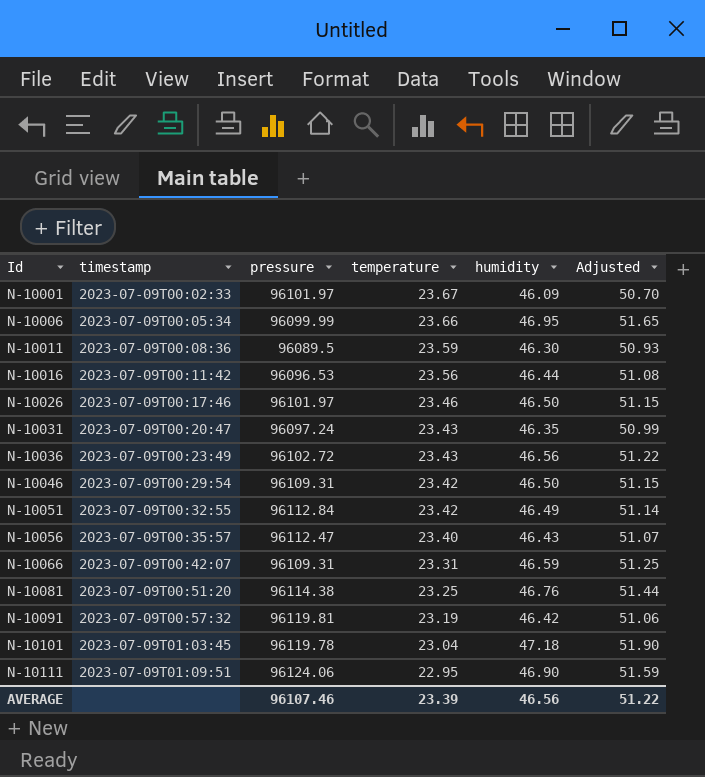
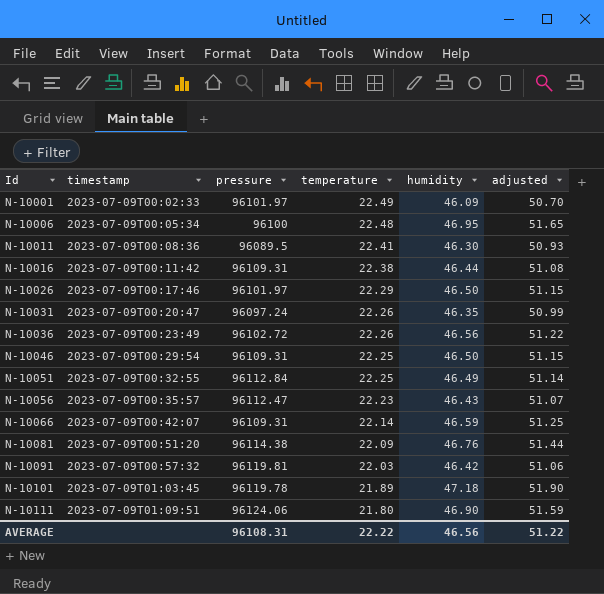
column name: Adjusted -> adjusted
N-10001 | temperature: 23.67 -> 22.49
N-10006 | pressure: 96099.99 -> 96100
N-10006 | temperature: 23.66 -> 22.48
N-10011 | temperature: 23.59 -> 22.41
N-10016 | pressure: 96096.53 -> 96109.31
N-10016 | temperature: 23.56 -> 22.38
N-10026 | temperature: 23.46 -> 22.29
N-10031 | temperature: 23.43 -> 22.26
N-10036 | temperature: 23.43 -> 22.26
N-10046 | temperature: 23.42 -> 22.25
N-10051 | temperature: 23.42 -> 22.25
N-10056 | temperature: 23.40 -> 22.23
N-10066 | temperature: 23.31 -> 22.14
N-10081 | temperature: 23.25 -> 22.09
N-10091 | temperature: 23.19 -> 22.03
N-10101 | temperature: 23.04 -> 21.89
N-10111 | temperature: 22.95 -> 21.80
AVERAGE | pressure: 96107.46 -> 96108.31
AVERAGE | temperature: 23.39 -> 22.22

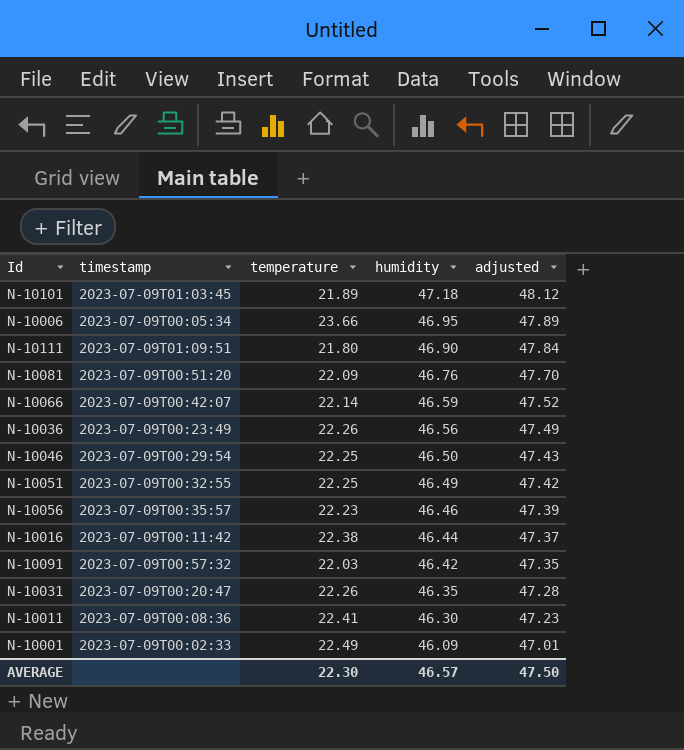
row order: Id ascending -> humidity descending
column pressure | position: 3 -> none
column adjusted | formula: [humidity] * 1.1 -> [humidity] * 1.02
row N-10026: 2023-07-09T00:17:46 | 96101.97 | 22.29 | 46.50 | 51.15 -> none
N-10006 | temperature: 22.48 -> 23.66
N-10056 | humidity: 46.43 -> 46.46
AVERAGE | temperature: 22.22 -> 22.30
AVERAGE | humidity: 46.56 -> 46.57
AVERAGE | adjusted: 51.22 -> 47.50

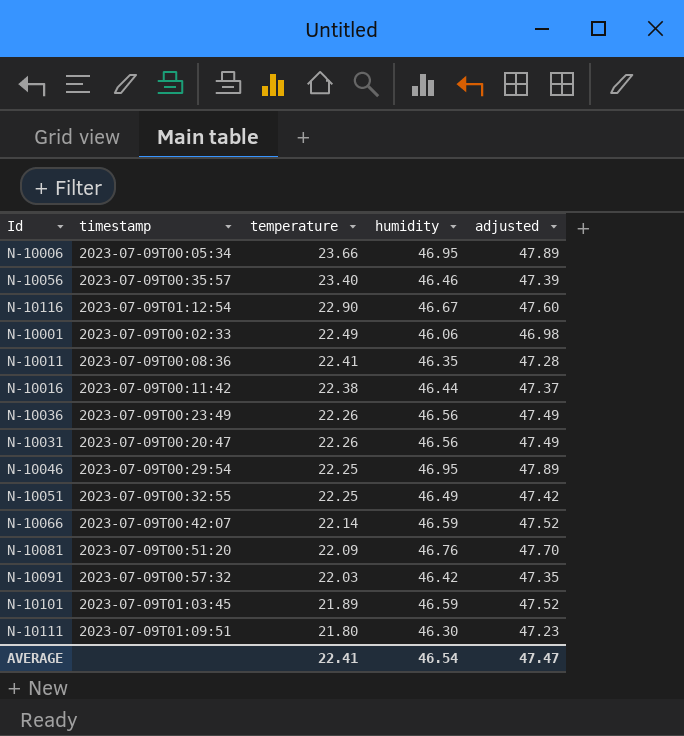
row order: humidity descending -> temperature descending
N-10056 | temperature: 22.23 -> 23.40
row N-10116: none -> 2023-07-09T01:12:54 | 22.90 | 46.67 | 47.60
N-10001 | humidity: 46.09 -> 46.06
N-10001 | adjusted: 47.01 -> 46.98
N-10011 | humidity: 46.30 -> 46.35
N-10011 | adjusted: 47.23 -> 47.28
N-10031 | humidity: 46.35 -> 46.56
N-10031 | adjusted: 47.28 -> 47.49
N-10046 | humidity: 46.50 -> 46.95
N-10046 | adjusted: 47.43 -> 47.89
N-10101 | humidity: 47.18 -> 46.59
N-10101 | adjusted: 48.12 -> 47.52
N-10111 | humidity: 46.90 -> 46.30
N-10111 | adjusted: 47.84 -> 47.23
AVERAGE | temperature: 22.30 -> 22.41
AVERAGE | humidity: 46.57 -> 46.54
AVERAGE | adjusted: 47.50 -> 47.47

